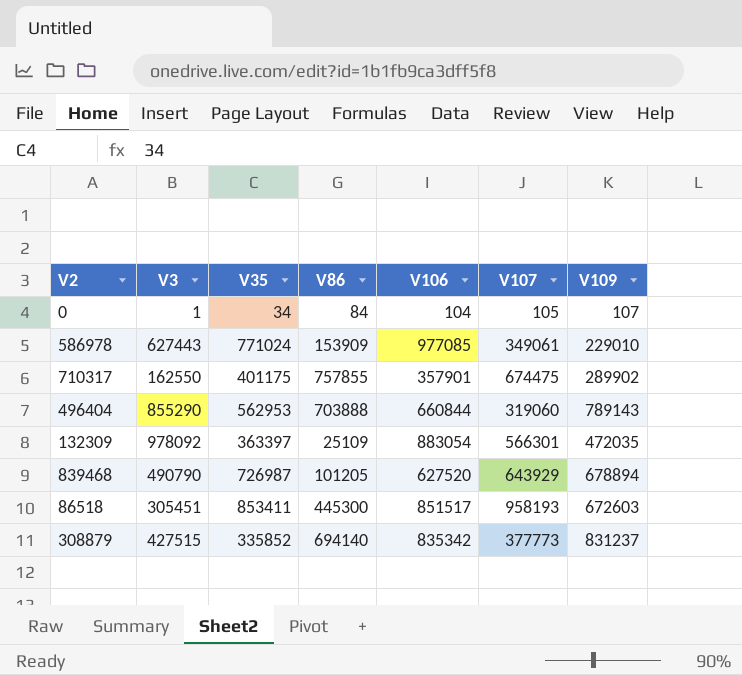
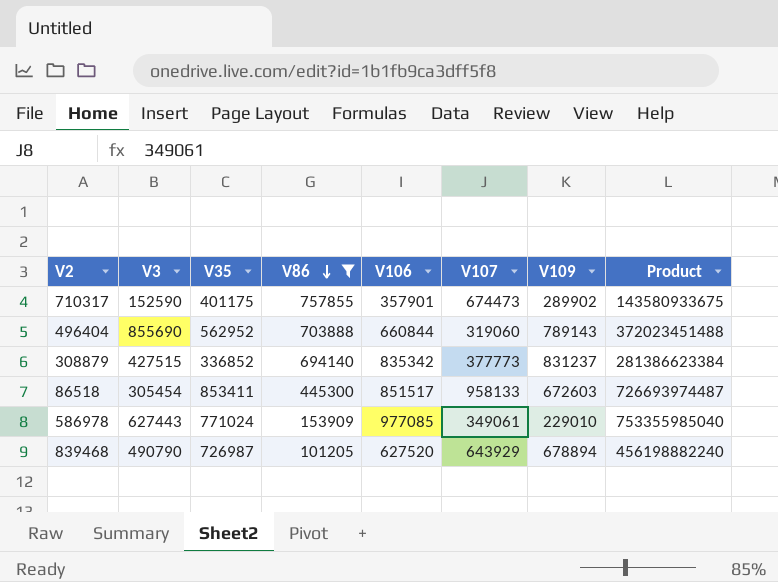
filter: none -> V86 >= 101205
row order: none -> V86 descending
column Product | formula: none -> [V35] * [V106]
710317 | V3: 162550 -> 152590
710317 | V107: 674475 -> 674473
496404 | V3: 855290 -> 855690
496404 | V35: 562953 -> 562952
308879 | V35: 335852 -> 336852
86518 | V3: 305451 -> 305454
86518 | V107: 958193 -> 958133

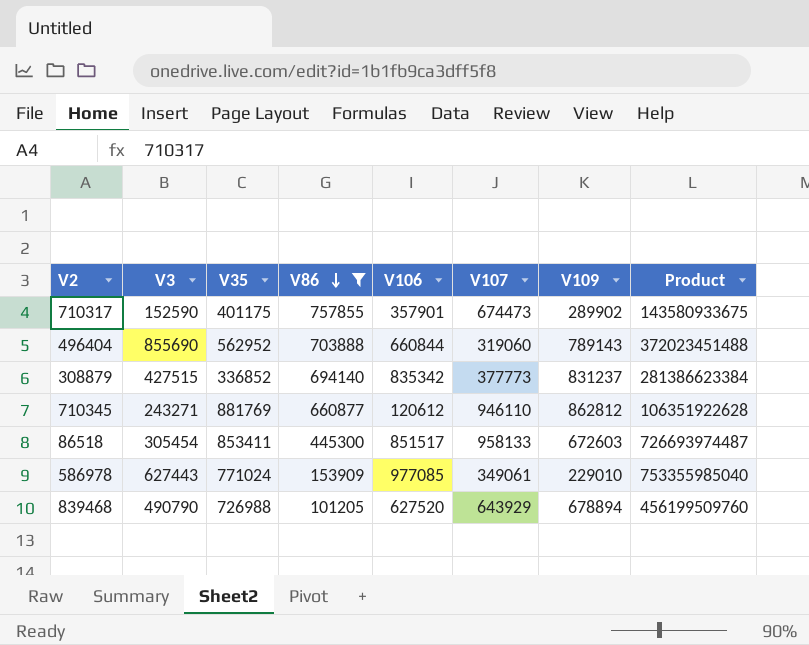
row 710345: none -> 243271 | 881769 | 660877 | 120612 | 946110 | 862812 | 106351922628
839468 | V35: 726987 -> 726988
839468 | Product: 456198882240 -> 456199509760

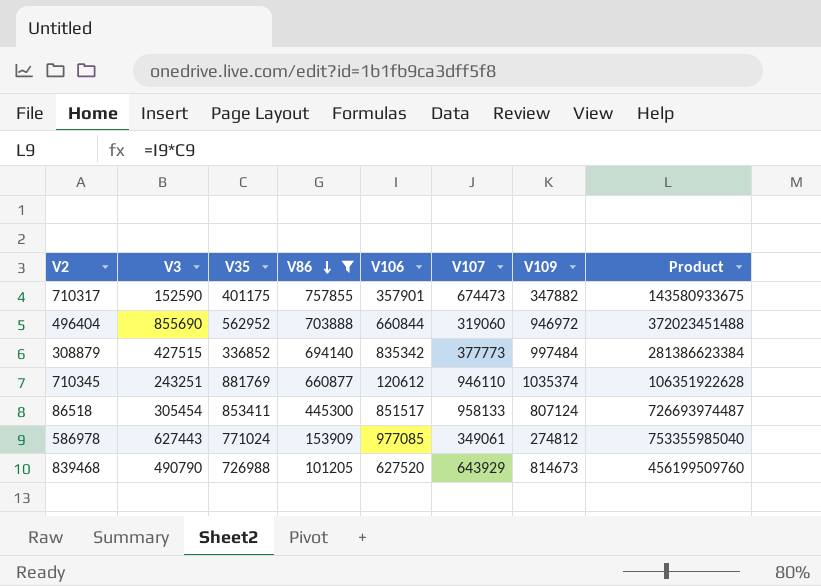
710317 | V109: 289902 -> 347882
496404 | V109: 789143 -> 946972
308879 | V109: 831237 -> 997484
710345 | V3: 243271 -> 243251
710345 | V109: 862812 -> 1035374
86518 | V109: 672603 -> 807124
586978 | V109: 229010 -> 274812
839468 | V109: 678894 -> 814673

